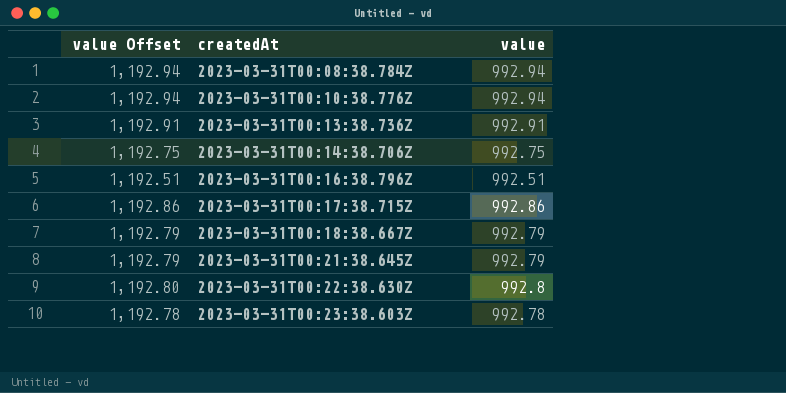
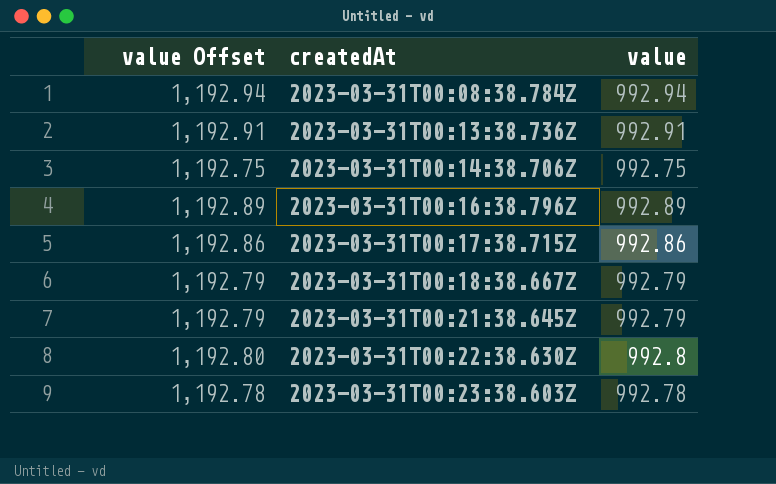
row 2023-03-31T00:10:38.776Z: 1,192.94 | 992.94 -> none
2023-03-31T00:16:38.796Z | value Offset: 1,192.51 -> 1,192.89
2023-03-31T00:16:38.796Z | value: 992.51 -> 992.89

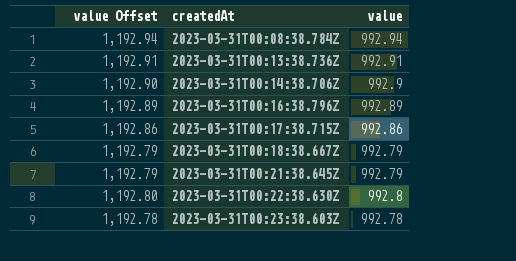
2023-03-31T00:14:38.706Z | value Offset: 1,192.75 -> 1,192.90
2023-03-31T00:14:38.706Z | value: 992.75 -> 992.9

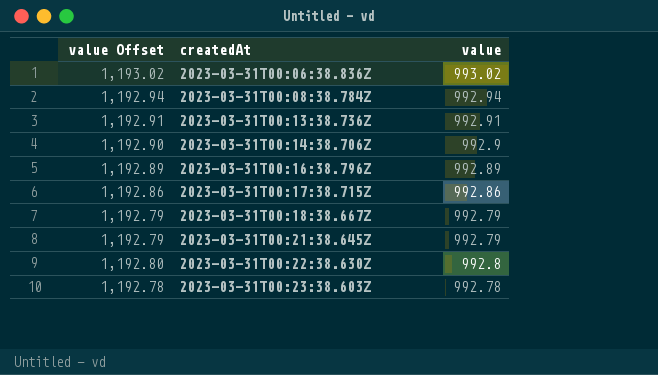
row 2023-03-31T00:06:38.836Z: none -> 1,193.02 | 993.02

